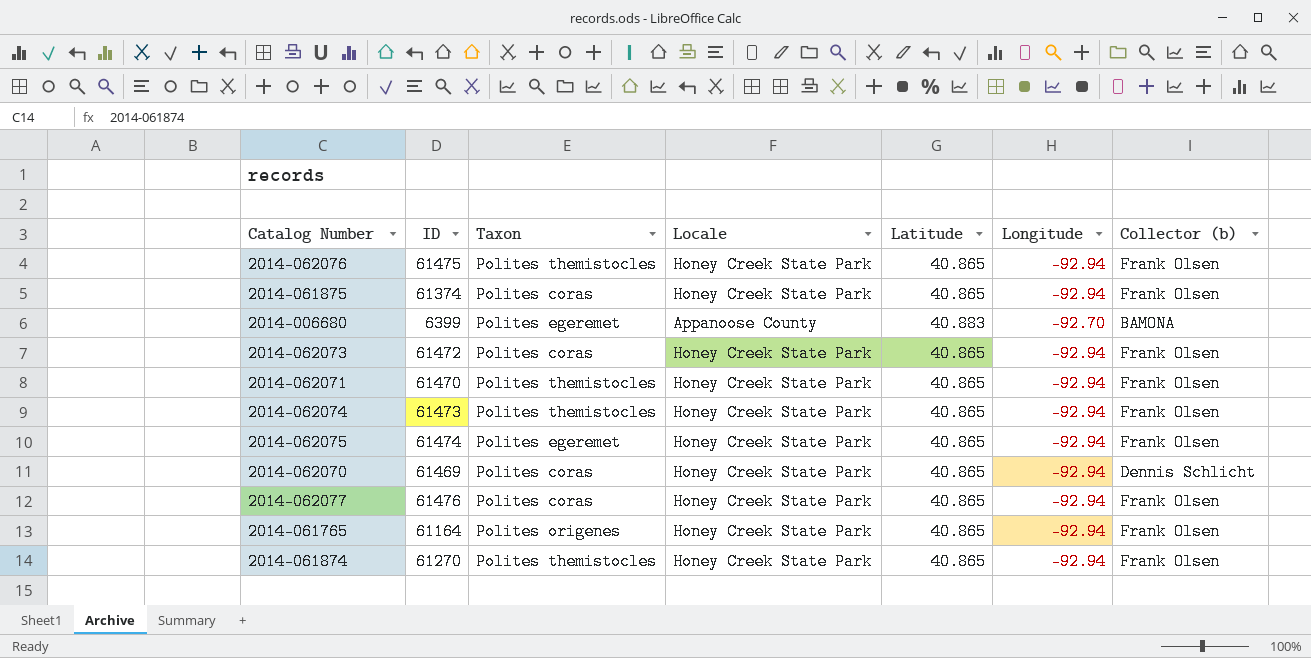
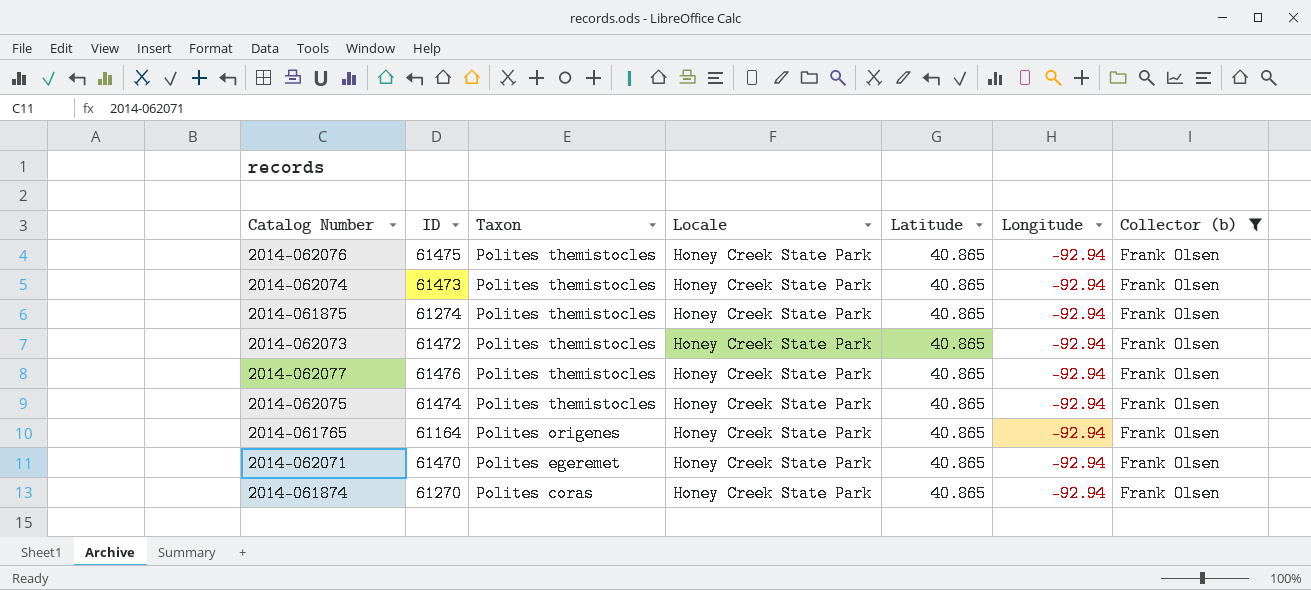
filter: none -> Collector (b) = Frank Olsen
row order: none -> Taxon descending
2014-061875 | ID: 61374 -> 61274
2014-061875 | Taxon: Polites coras -> Polites themistocles
2014-062073 | Taxon: Polites coras -> Polites themistocles
2014-062077 | Taxon: Polites coras -> Polites themistocles
2014-062075 | Taxon: Polites egeremet -> Polites themistocles
2014-062071 | Taxon: Polites themistocles -> Polites egeremet
2014-061874 | Taxon: Polites themistocles -> Polites coras

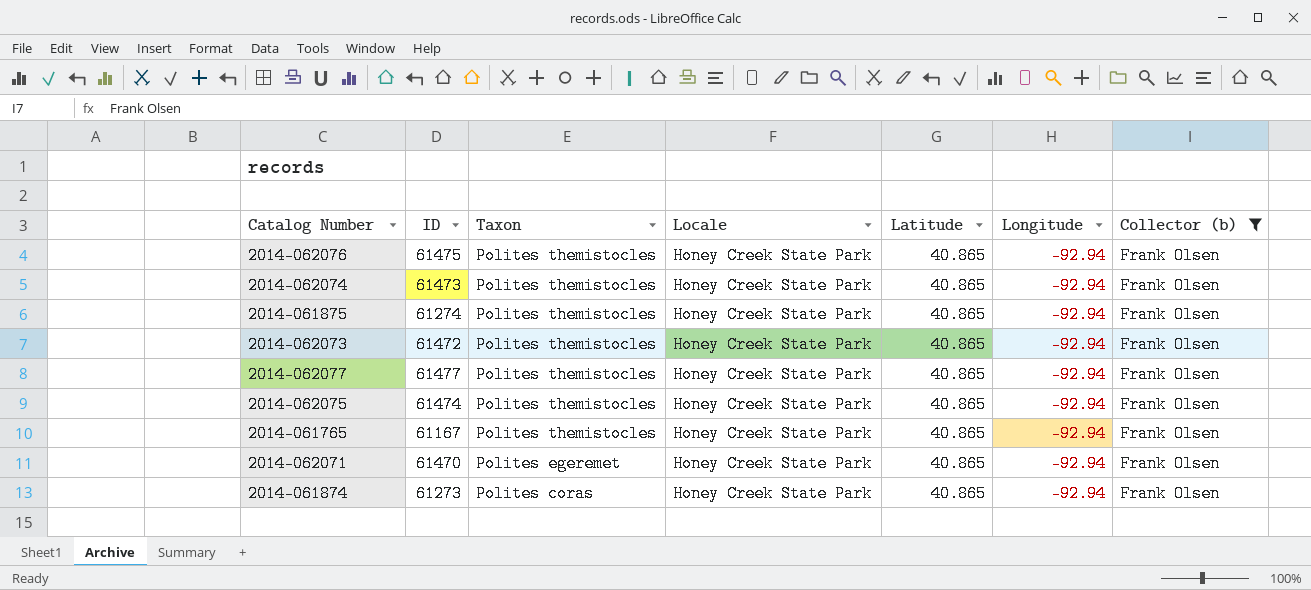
2014-062077 | ID: 61476 -> 61477
2014-061765 | ID: 61164 -> 61167
2014-061765 | Taxon: Polites origenes -> Polites themistocles
2014-061874 | ID: 61270 -> 61273

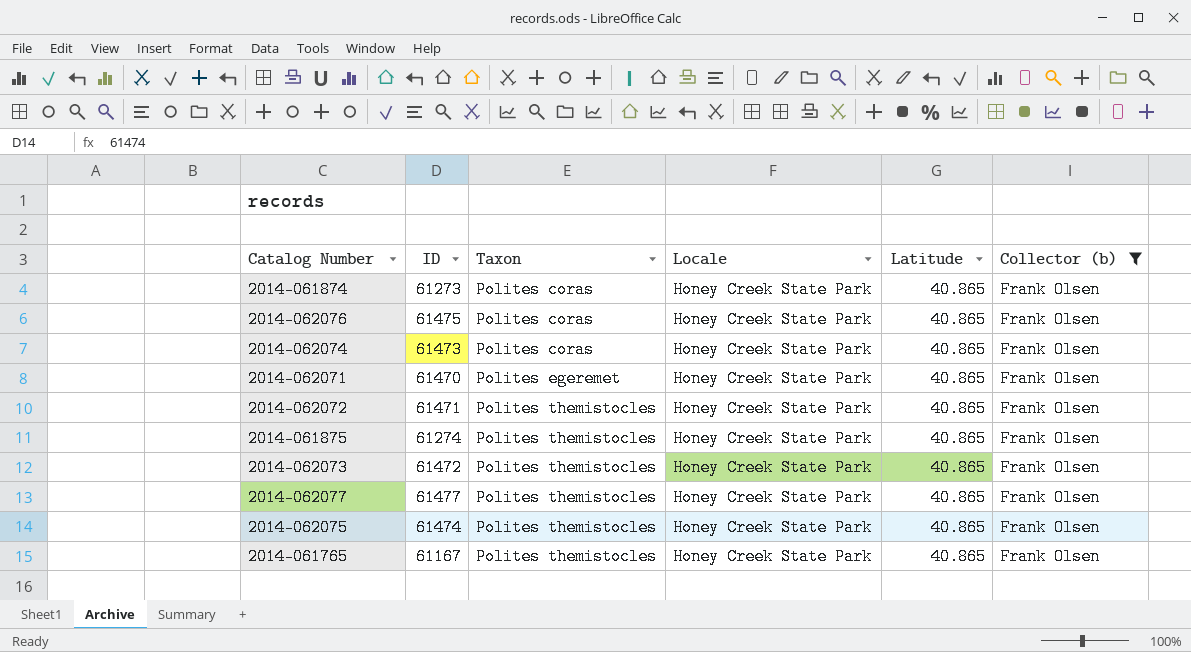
row order: Taxon descending -> Taxon ascending
column Longitude | position: 6 -> none
2014-062076 | Taxon: Polites themistocles -> Polites coras
2014-062074 | Taxon: Polites themistocles -> Polites coras
row 2014-062072: none -> 61471 | Polites themistocles | Honey Creek State Park | 40.865 | Frank Olsen

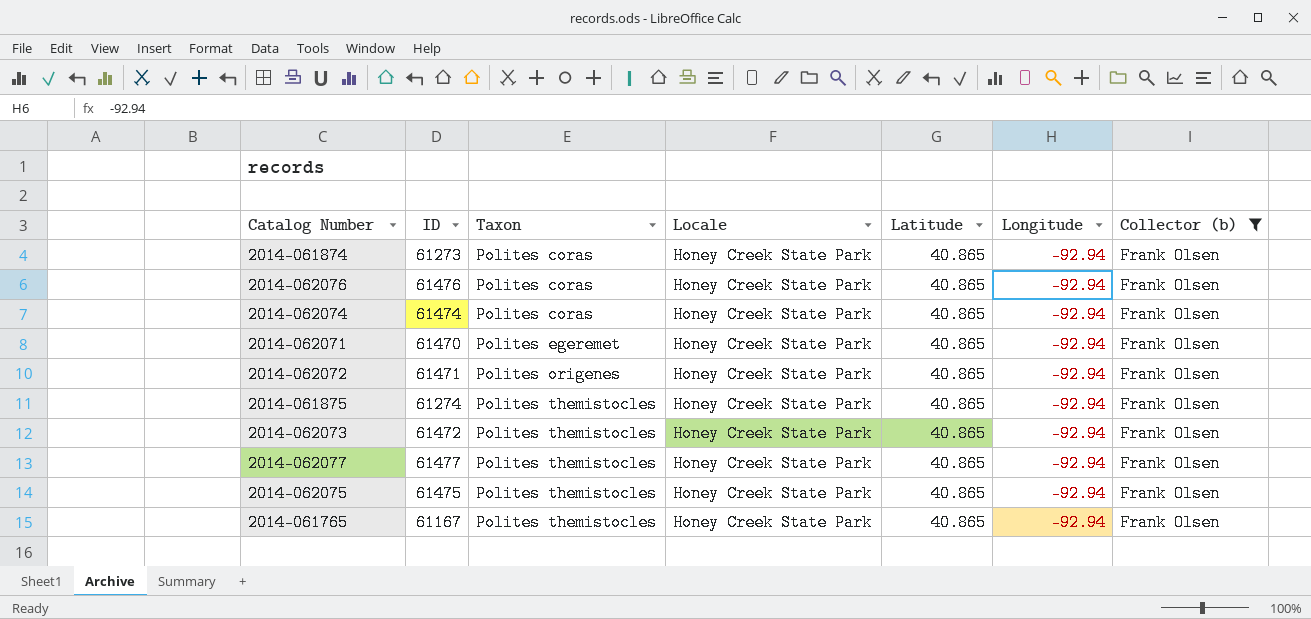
column Longitude | position: none -> 6
2014-062076 | ID: 61475 -> 61476
2014-062074 | ID: 61473 -> 61474
2014-062072 | Taxon: Polites themistocles -> Polites origenes
2014-062075 | ID: 61474 -> 61475

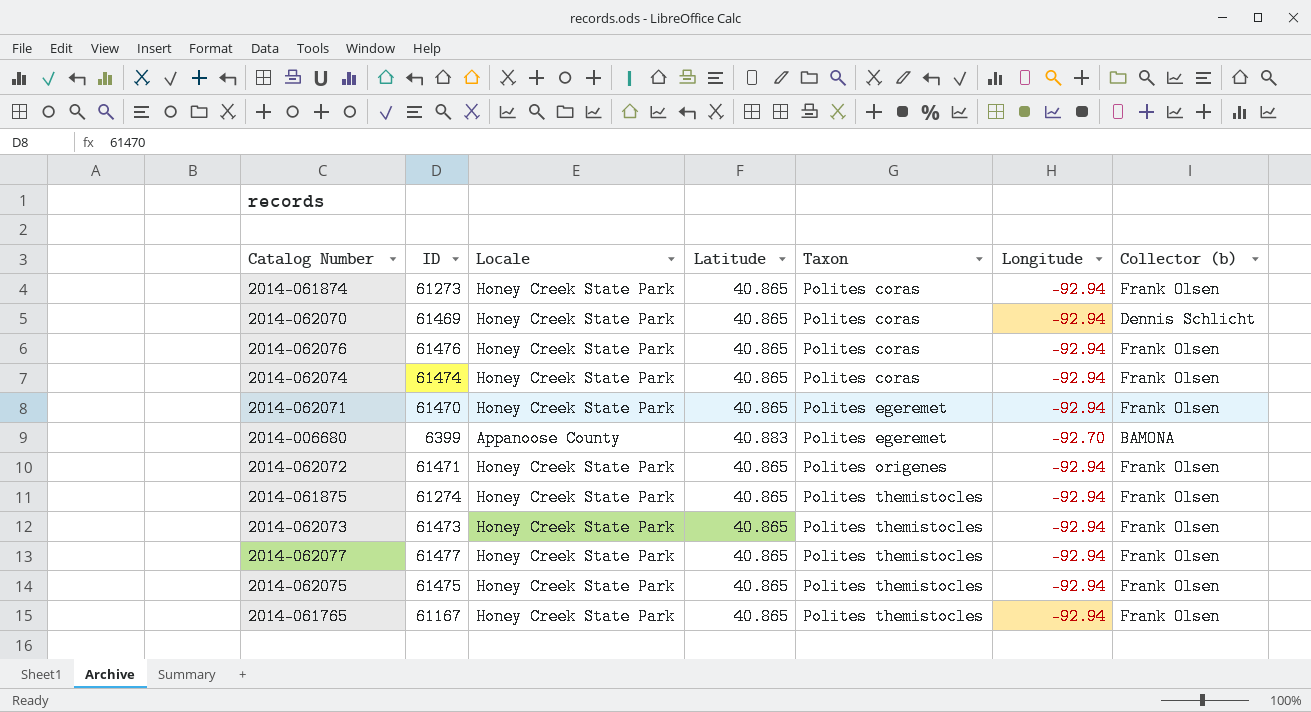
filter: Collector (b) = Frank Olsen -> none
column Taxon | position: 3 -> 5
2014-062073 | ID: 61472 -> 61473

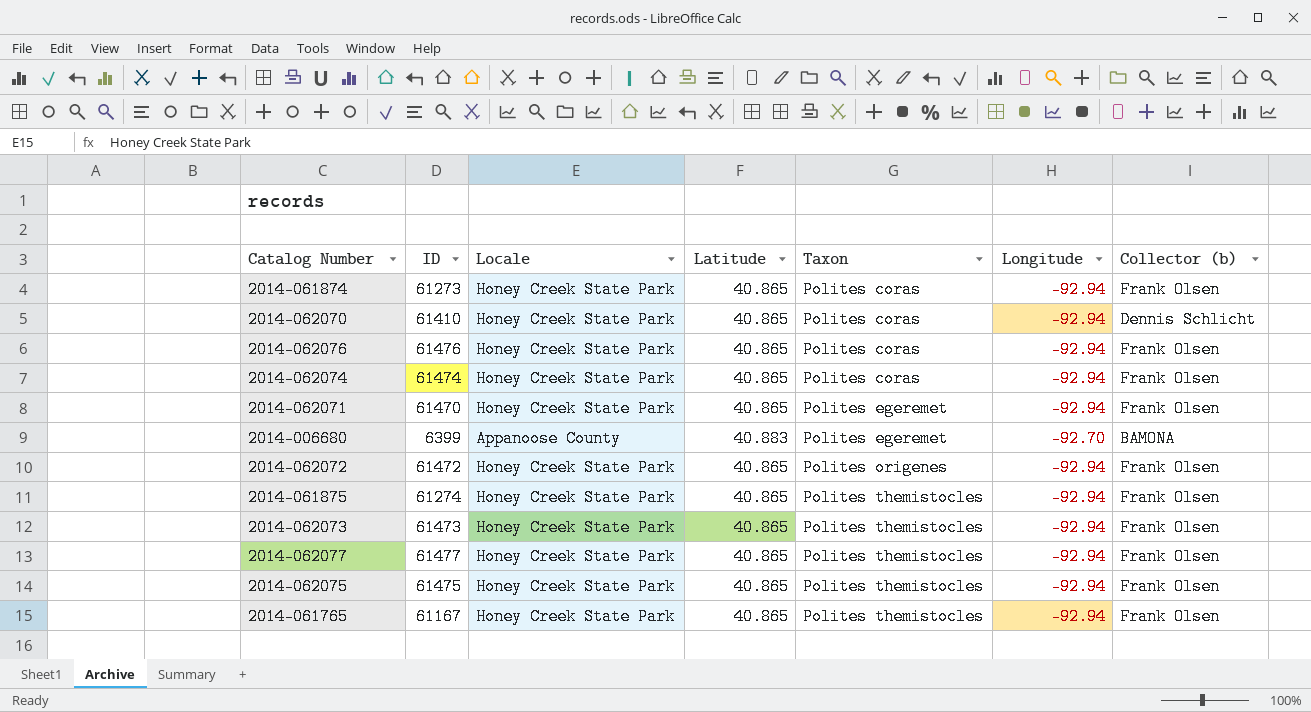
2014-062070 | ID: 61469 -> 61410
2014-062072 | ID: 61471 -> 61472

